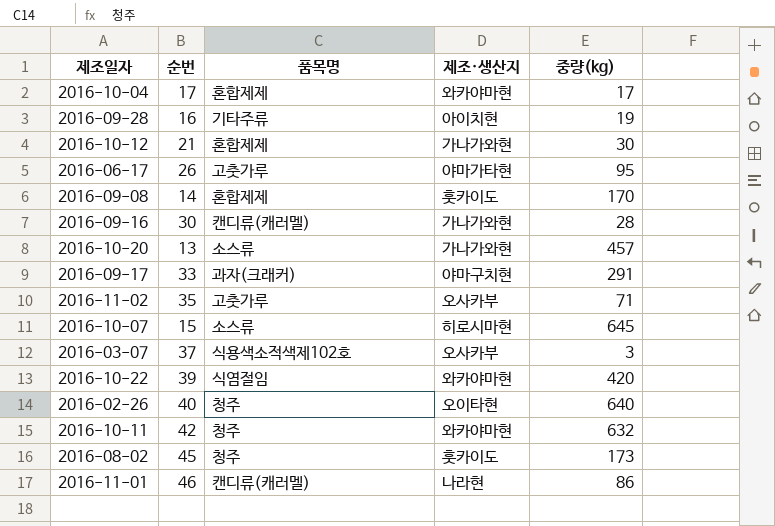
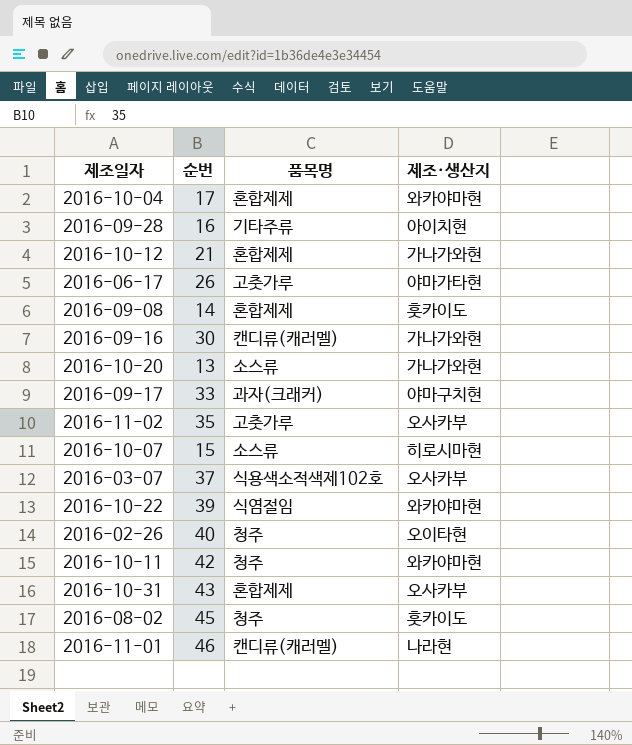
column 중량(kg) | position: 5 -> none
row 2016-10-31: none -> 43 | 혼합제제 | 오사카부

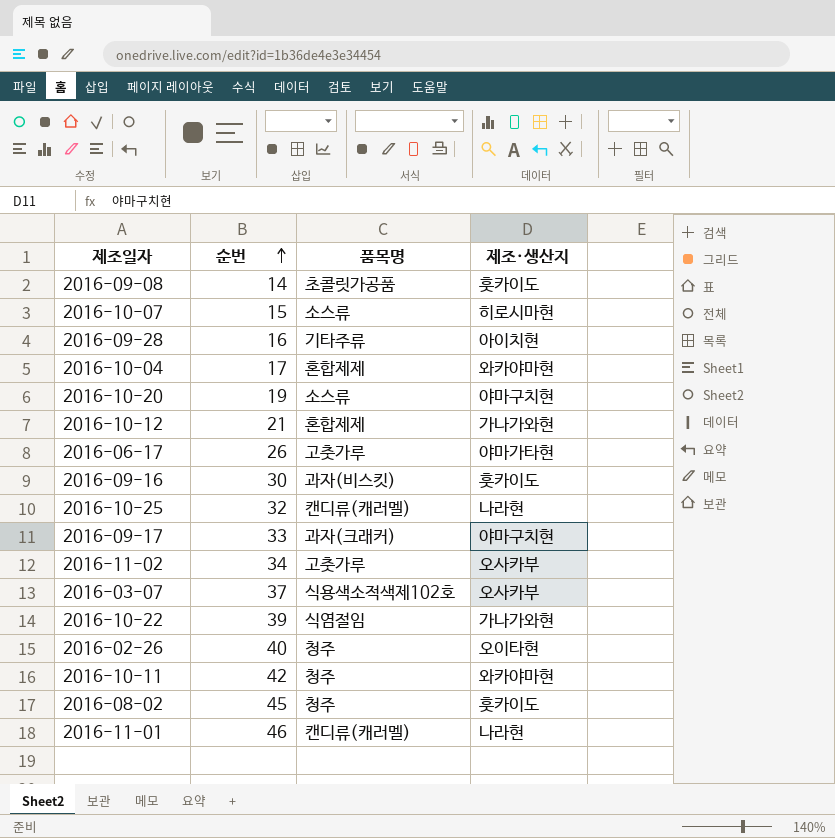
row order: none -> 순번 ascending
row 2016-10-31: 43 | 혼합제제 | 오사카부 -> none
2016-09-08 | 품목명: 혼합제제 -> 초콜릿가공품
2016-10-20 | 순번: 13 -> 19
2016-10-20 | 제조·생산지: 가나가와현 -> 야마구치현
2016-09-16 | 품목명: 캔디류(캐러멜) -> 과자(비스킷)
2016-09-16 | 제조·생산지: 가나가와현 -> 훗카이도
row 2016-10-25: none -> 32 | 캔디류(캐러멜) | 나라현
2016-11-02 | 순번: 35 -> 34
2016-10-22 | 제조·생산지: 와카야마현 -> 가나가와현

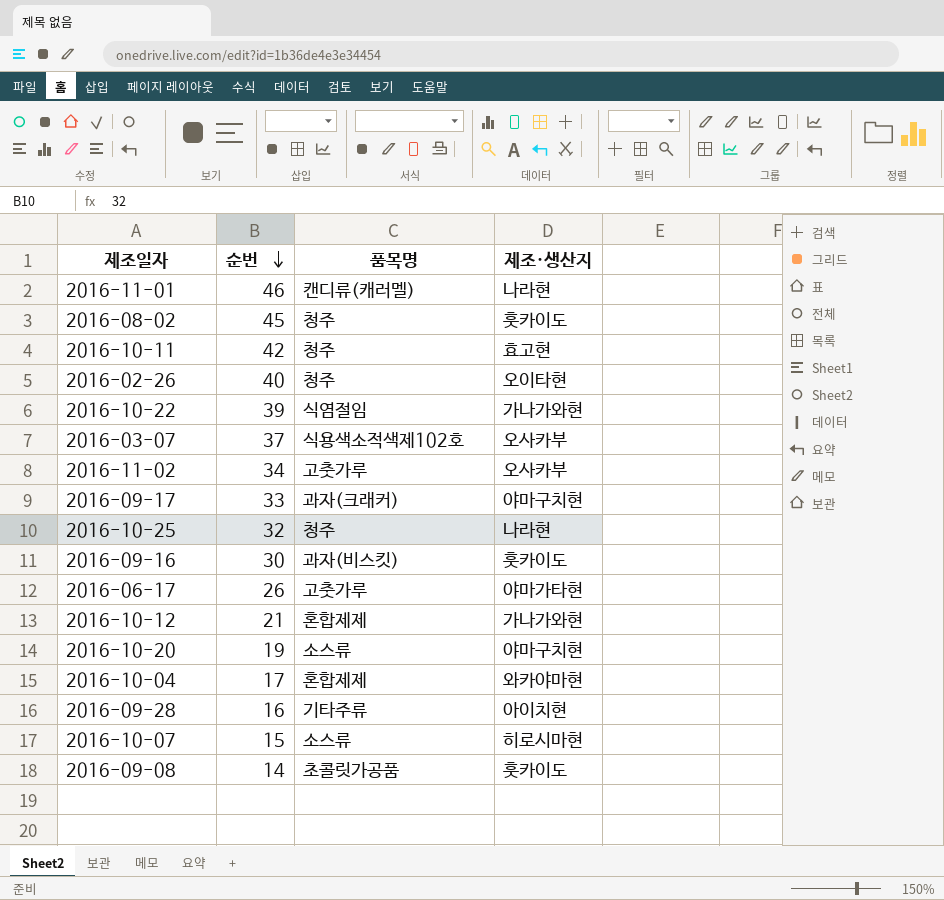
row order: 순번 ascending -> 순번 descending
2016-10-11 | 제조·생산지: 와카야마현 -> 효고현
2016-10-25 | 품목명: 캔디류(캐러멜) -> 청주

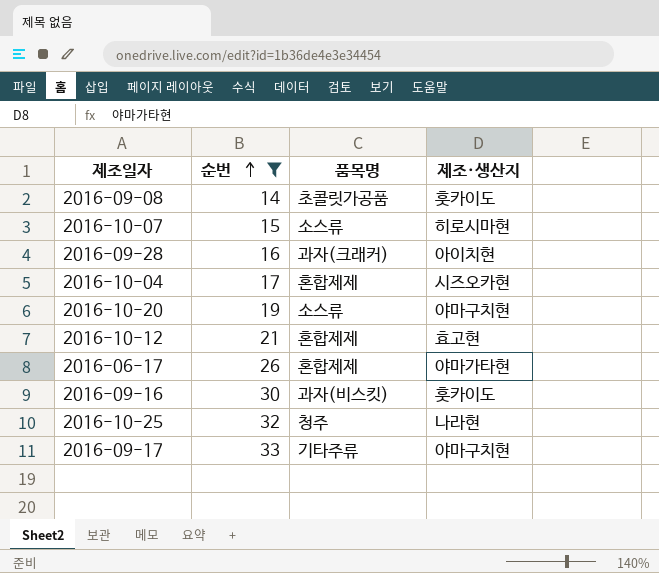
filter: none -> 순번 <= 33
row order: 순번 descending -> 순번 ascending
2016-09-28 | 품목명: 기타주류 -> 과자(크래커)
2016-10-04 | 제조·생산지: 와카야마현 -> 시즈오카현
2016-10-12 | 제조·생산지: 가나가와현 -> 효고현
2016-06-17 | 품목명: 고춧가루 -> 혼합제제
2016-09-17 | 품목명: 과자(크래커) -> 기타주류

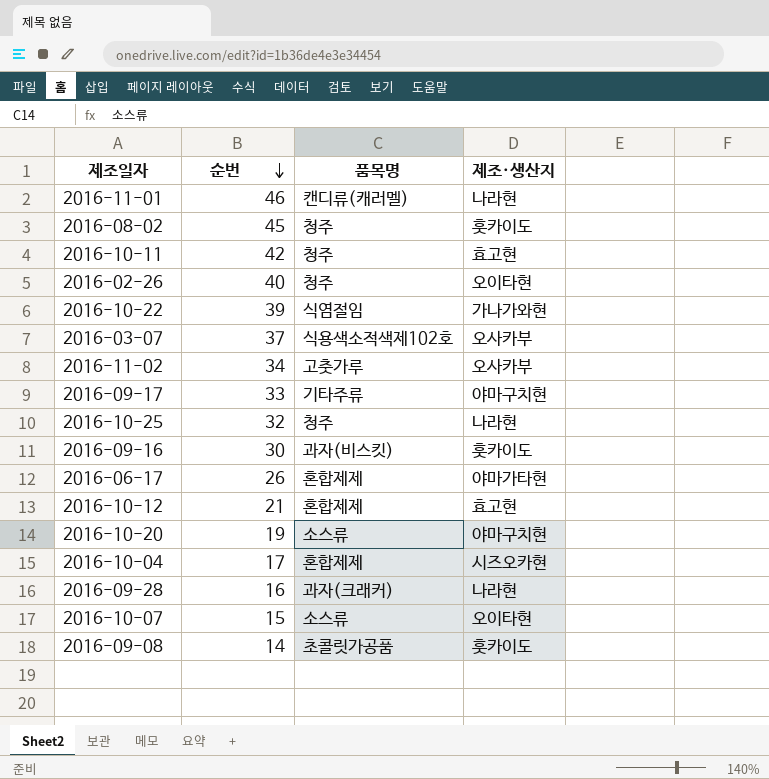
filter: 순번 <= 33 -> none
row order: 순번 ascending -> 순번 descending
2016-09-28 | 제조·생산지: 아이치현 -> 나라현
2016-10-07 | 제조·생산지: 히로시마현 -> 오이타현

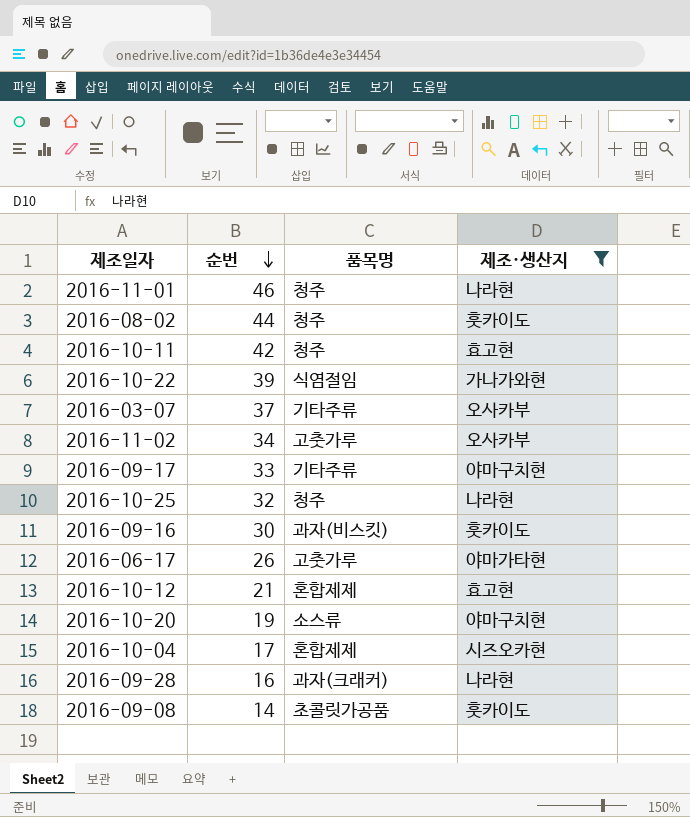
filter: none -> 제조·생산지 != 오이타현
2016-11-01 | 품목명: 캔디류(캐러멜) -> 청주
2016-08-02 | 순번: 45 -> 44
2016-03-07 | 품목명: 식용색소적색제102호 -> 기타주류
2016-06-17 | 품목명: 혼합제제 -> 고춧가루

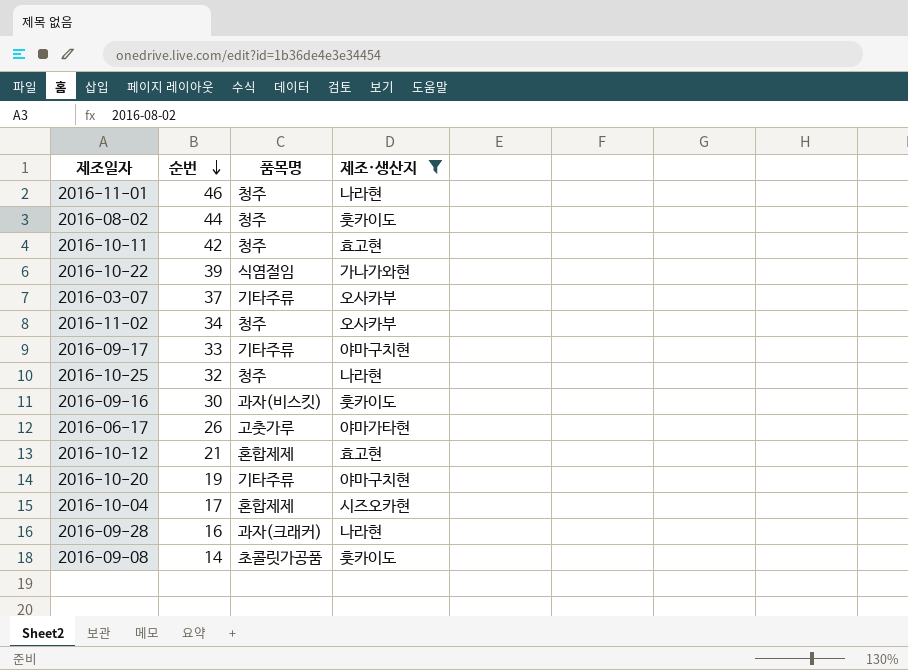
2016-11-02 | 품목명: 고춧가루 -> 청주
2016-10-20 | 품목명: 소스류 -> 기타주류

